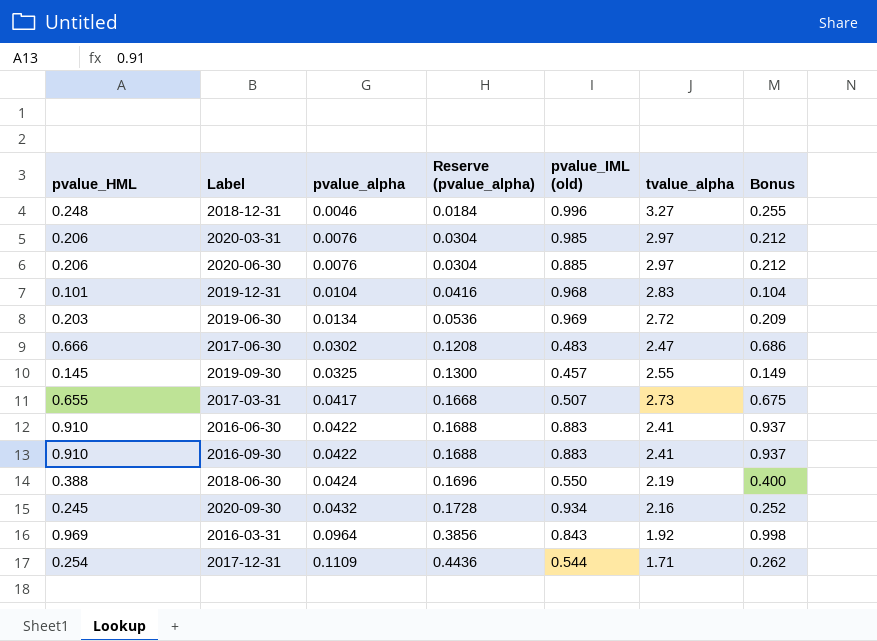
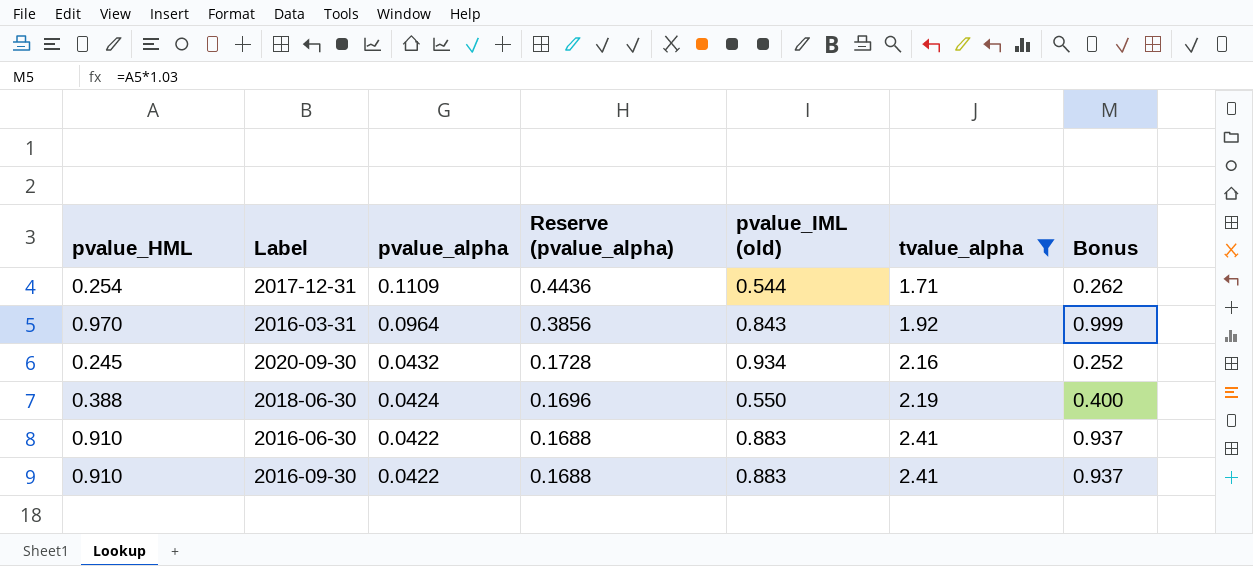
filter: none -> tvalue_alpha <= 2.41
row order: pvalue_alpha ascending -> pvalue_alpha descending
2016-03-31 | pvalue_HML: 0.969 -> 0.970
2016-03-31 | Bonus: 0.998 -> 0.999

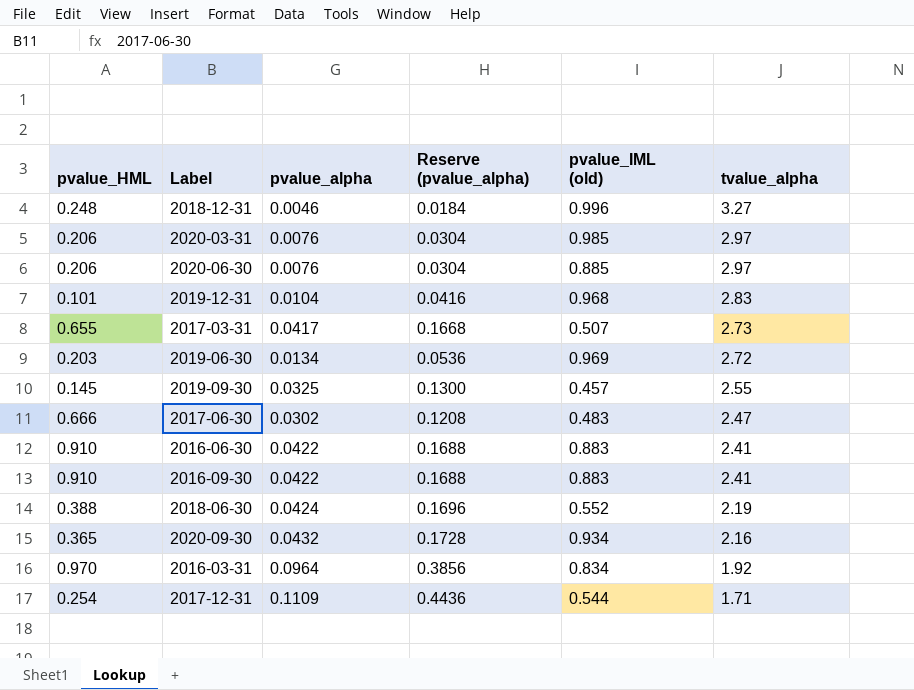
filter: tvalue_alpha <= 2.41 -> none
row order: pvalue_alpha descending -> tvalue_alpha descending
column Bonus | formula: [pvalue_HML] * 1.03 -> none
2018-06-30 | pvalue_IML (old): 0.550 -> 0.552
2020-09-30 | pvalue_HML: 0.245 -> 0.365
2016-03-31 | pvalue_IML (old): 0.843 -> 0.834

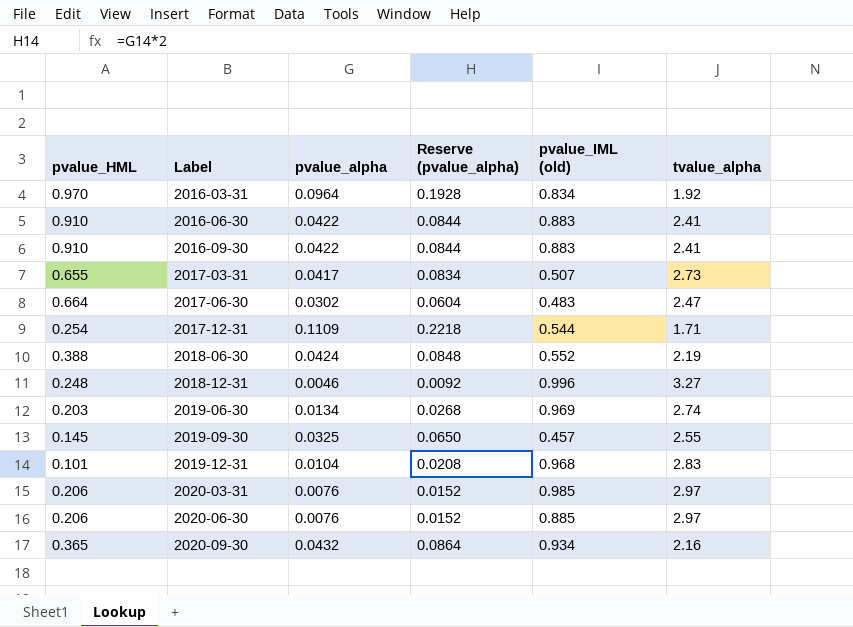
row order: tvalue_alpha descending -> Label ascending
column Reserve (pvalue_alpha) | formula: [pvalue_alpha] * 4 -> [pvalue_alpha] * 2
2017-06-30 | pvalue_HML: 0.666 -> 0.664
2019-06-30 | tvalue_alpha: 2.72 -> 2.74

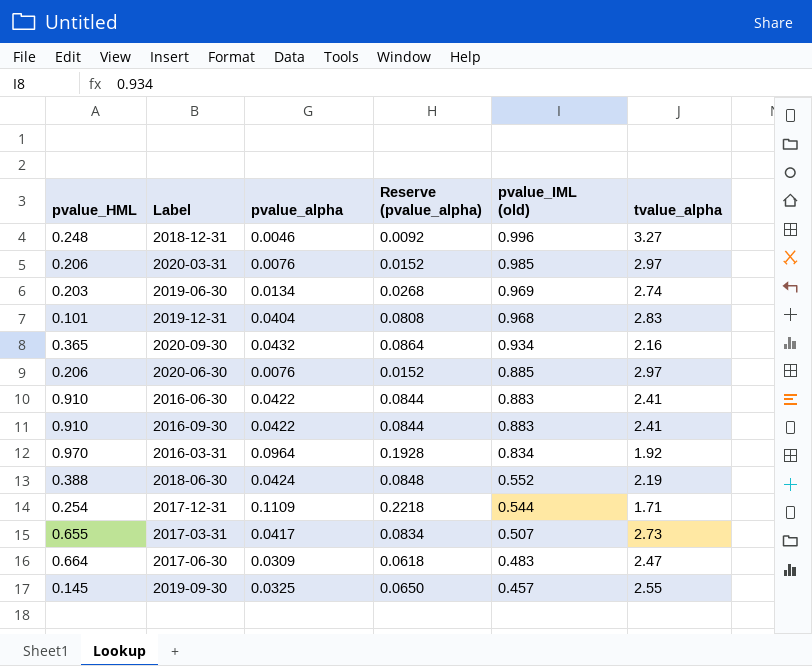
row order: Label ascending -> pvalue_IML (old) descending
2019-12-31 | pvalue_alpha: 0.0104 -> 0.0404
2019-12-31 | Reserve (pvalue_alpha): 0.0208 -> 0.0808
2017-06-30 | pvalue_alpha: 0.0302 -> 0.0309
2017-06-30 | Reserve (pvalue_alpha): 0.0604 -> 0.0618

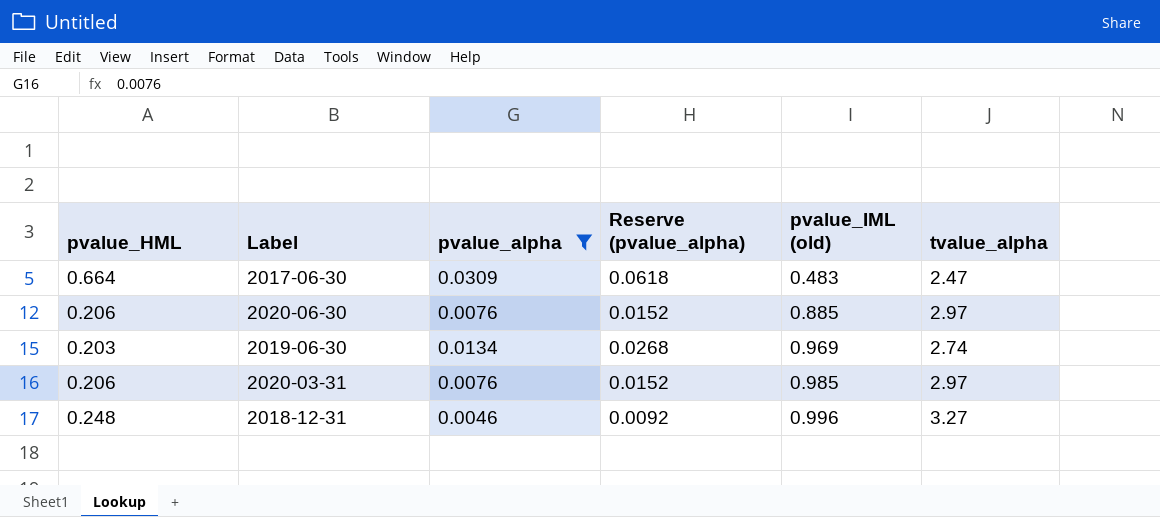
filter: none -> pvalue_alpha <= 0.0309
row order: pvalue_IML (old) descending -> pvalue_IML (old) ascending

